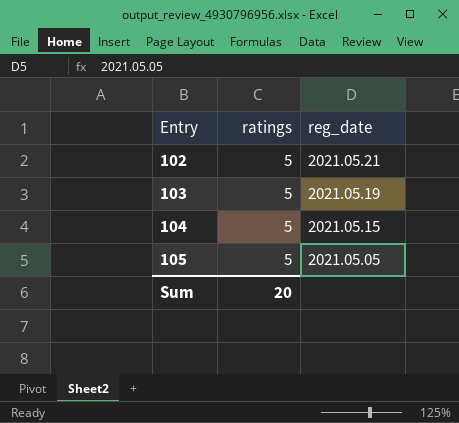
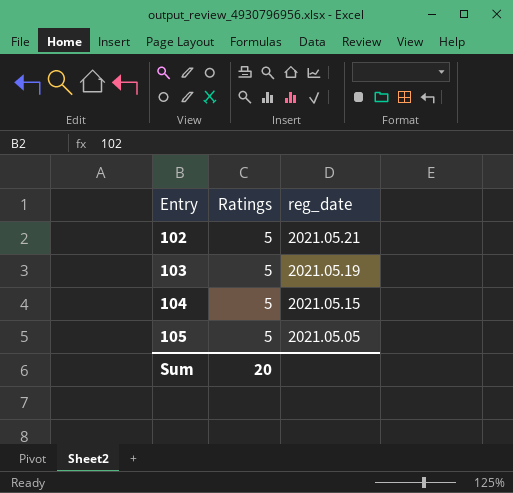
column name: ratings -> Ratings

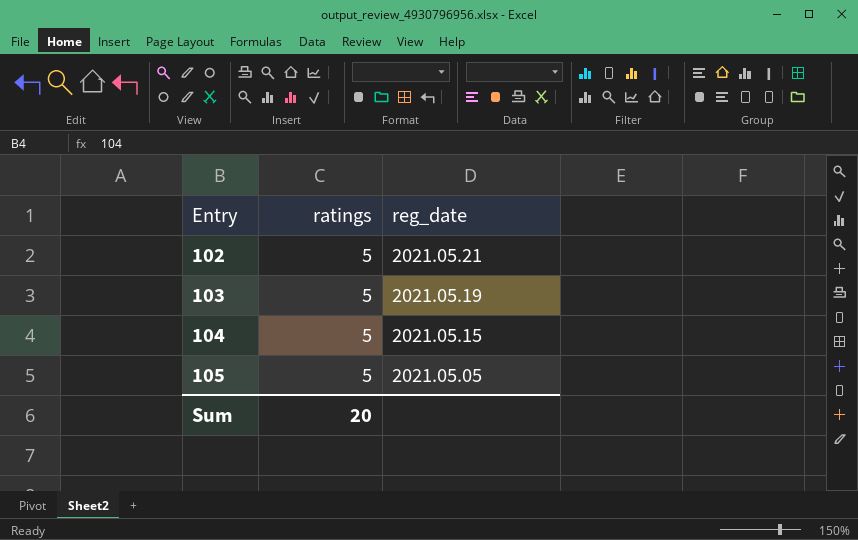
column name: Ratings -> ratings

